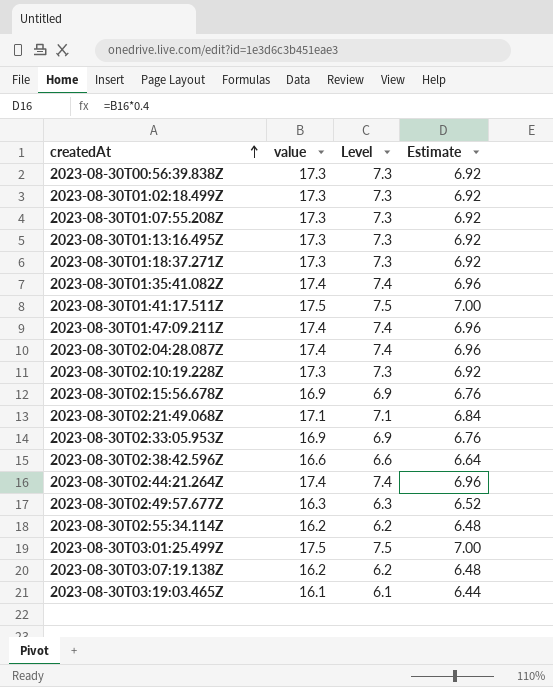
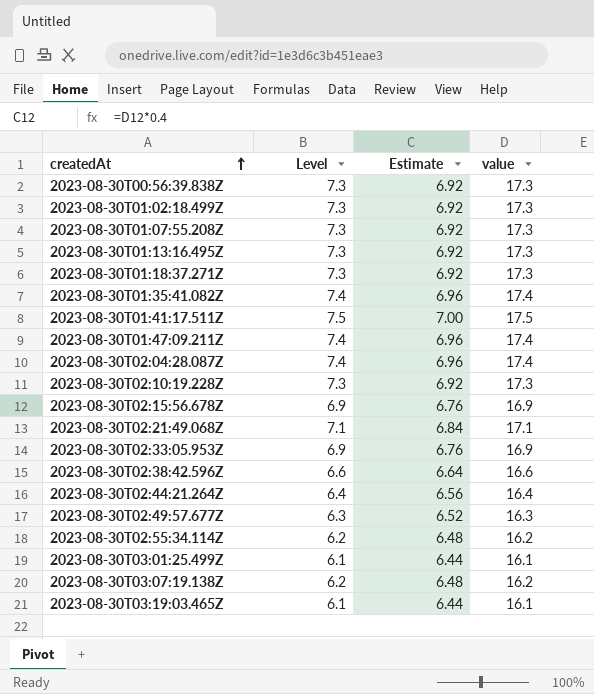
column value | position: 2 -> 4
2023-08-30T02:44:21.264Z | Level: 7.4 -> 6.4
2023-08-30T02:44:21.264Z | Estimate: 6.96 -> 6.56
2023-08-30T02:44:21.264Z | value: 17.4 -> 16.4
2023-08-30T03:01:25.499Z | Level: 7.5 -> 6.1
2023-08-30T03:01:25.499Z | Estimate: 7.00 -> 6.44
2023-08-30T03:01:25.499Z | value: 17.5 -> 16.1

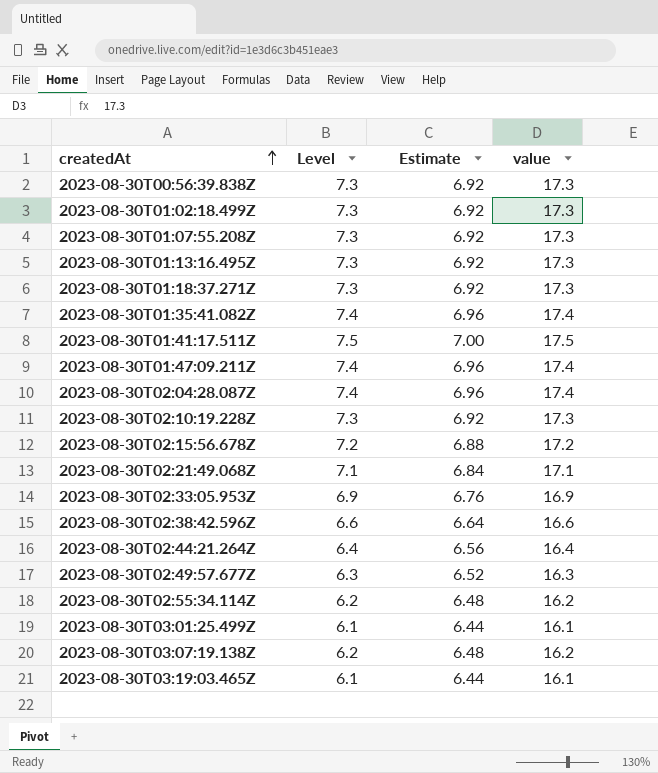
2023-08-30T02:15:56.678Z | Level: 6.9 -> 7.2
2023-08-30T02:15:56.678Z | Estimate: 6.76 -> 6.88
2023-08-30T02:15:56.678Z | value: 16.9 -> 17.2

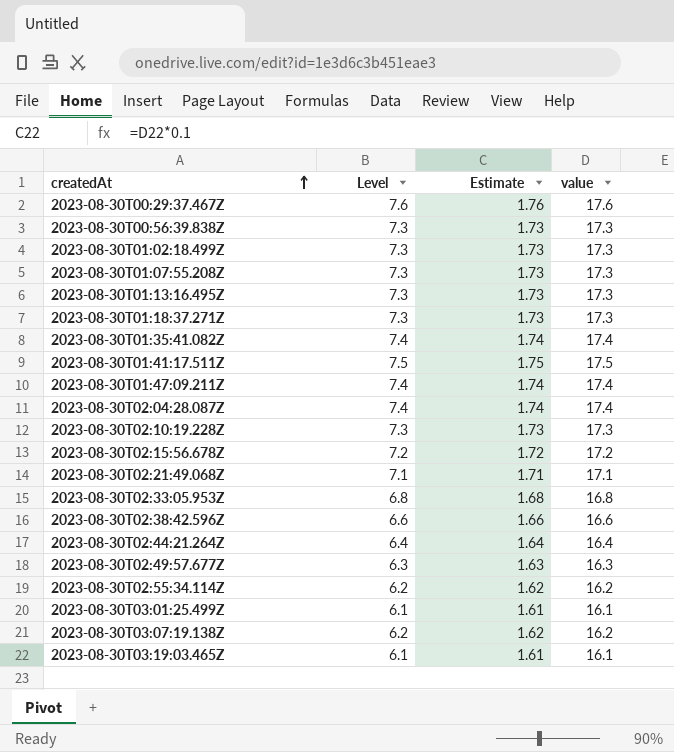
column Estimate | formula: [value] * 0.4 -> [value] * 0.1
row 2023-08-30T00:29:37.467Z: none -> 7.6 | 1.76 | 17.6
2023-08-30T02:33:05.953Z | Level: 6.9 -> 6.8
2023-08-30T02:33:05.953Z | value: 16.9 -> 16.8

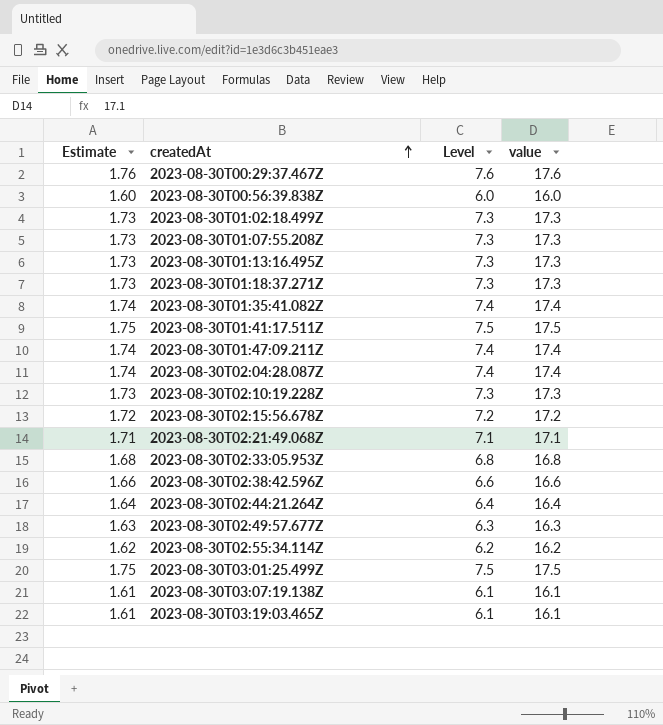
column Estimate | position: 3 -> 1
2023-08-30T00:56:39.838Z | Estimate: 1.73 -> 1.60
2023-08-30T00:56:39.838Z | Level: 7.3 -> 6.0
2023-08-30T00:56:39.838Z | value: 17.3 -> 16.0
2023-08-30T03:01:25.499Z | Estimate: 1.61 -> 1.75
2023-08-30T03:01:25.499Z | Level: 6.1 -> 7.5
2023-08-30T03:01:25.499Z | value: 16.1 -> 17.5
2023-08-30T03:07:19.138Z | Estimate: 1.62 -> 1.61
2023-08-30T03:07:19.138Z | Level: 6.2 -> 6.1
2023-08-30T03:07:19.138Z | value: 16.2 -> 16.1

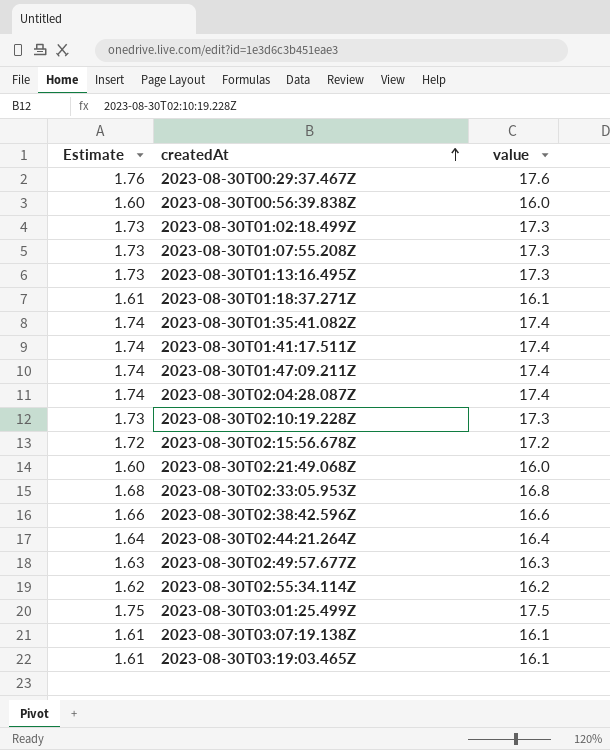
column Level | formula: [value] - 10 -> none
2023-08-30T01:18:37.271Z | Estimate: 1.73 -> 1.61
2023-08-30T01:18:37.271Z | value: 17.3 -> 16.1
2023-08-30T01:41:17.511Z | Estimate: 1.75 -> 1.74
2023-08-30T01:41:17.511Z | value: 17.5 -> 17.4
2023-08-30T02:21:49.068Z | Estimate: 1.71 -> 1.60
2023-08-30T02:21:49.068Z | value: 17.1 -> 16.0

